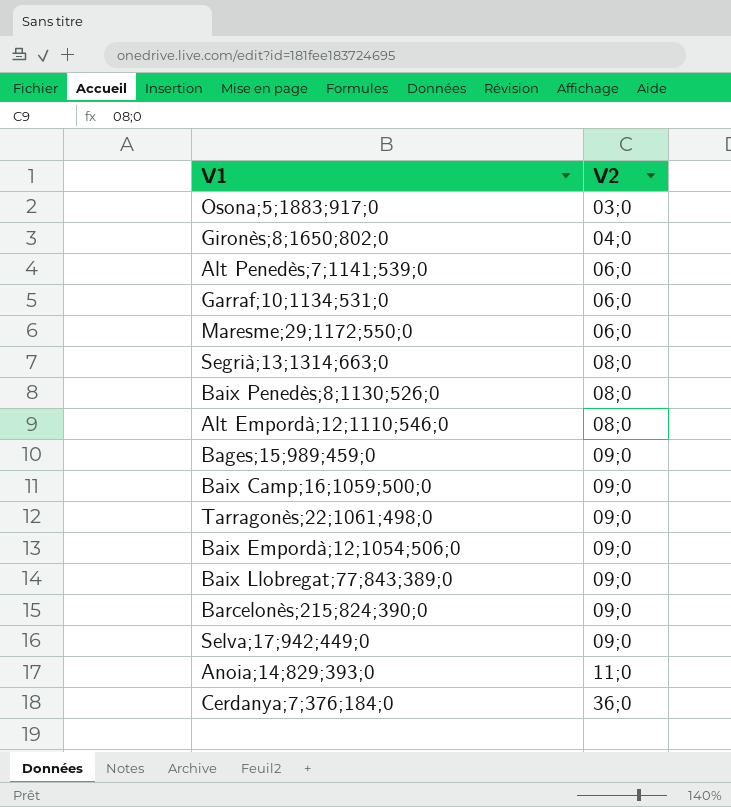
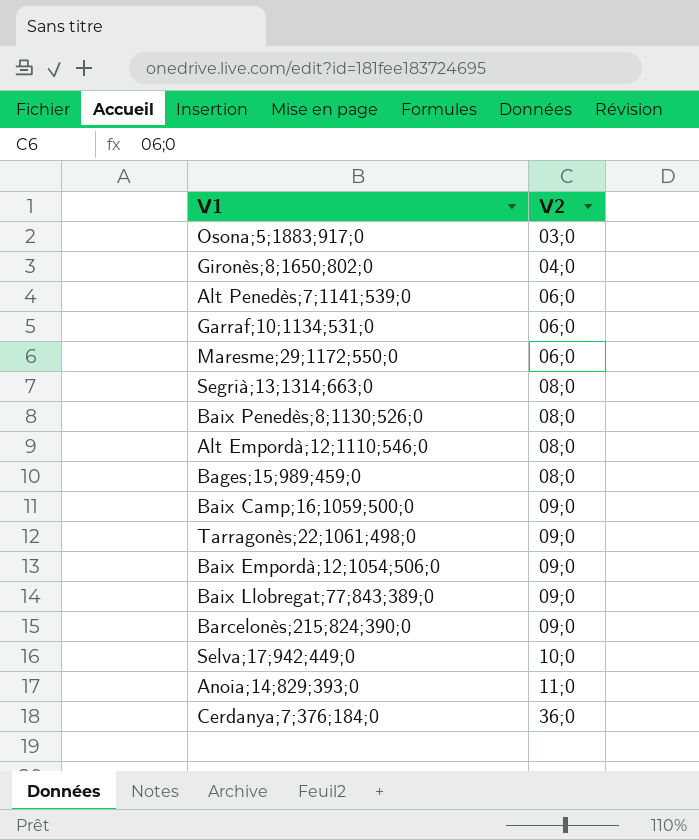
Bages;15;989;459;0 | V2: 09;0 -> 08;0
Selva;17;942;449;0 | V2: 09;0 -> 10;0

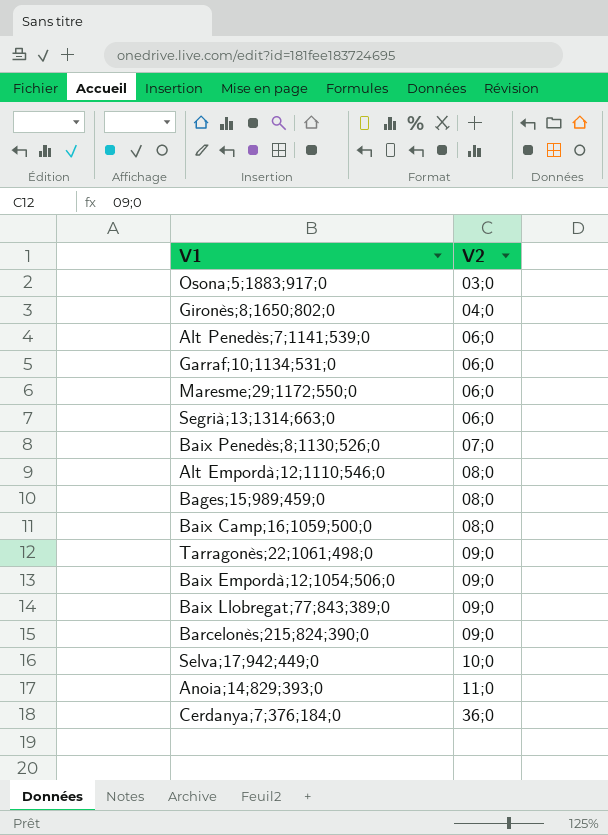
Segrià;13;1314;663;0 | V2: 08;0 -> 06;0
Baix Penedès;8;1130;526;0 | V2: 08;0 -> 07;0
Baix Camp;16;1059;500;0 | V2: 09;0 -> 08;0

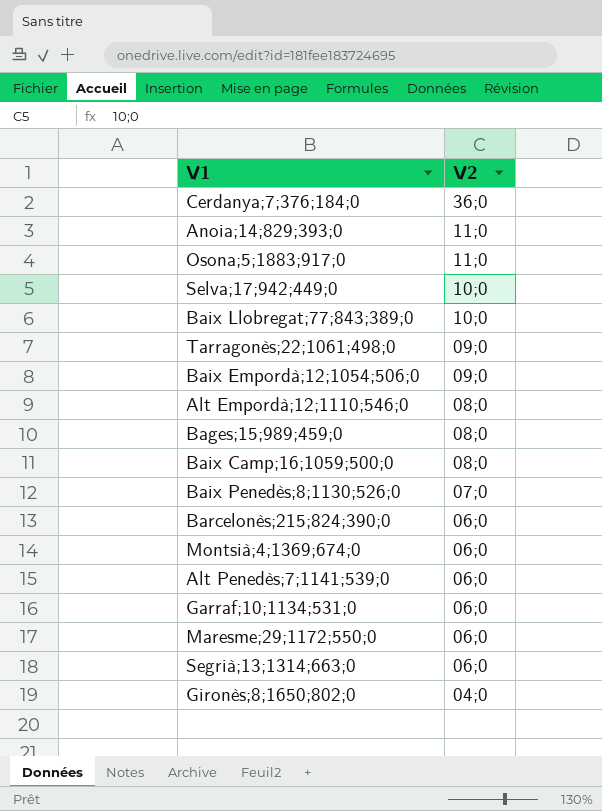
row order: V2 ascending -> V2 descending
Osona;5;1883;917;0 | V2: 03;0 -> 11;0
Baix Llobregat;77;843;389;0 | V2: 09;0 -> 10;0
Barcelonès;215;824;390;0 | V2: 09;0 -> 06;0
row Montsià;4;1369;674;0: none -> 06;0

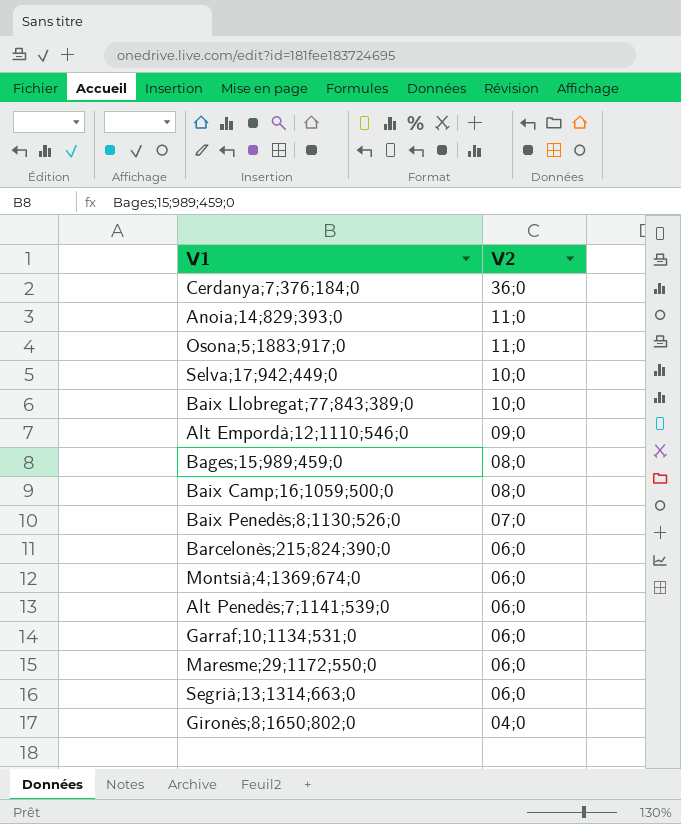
row Tarragonès;22;1061;498;0: 09;0 -> none
row Baix Empordà;12;1054;506;0: 09;0 -> none
Alt Empordà;12;1110;546;0 | V2: 08;0 -> 09;0

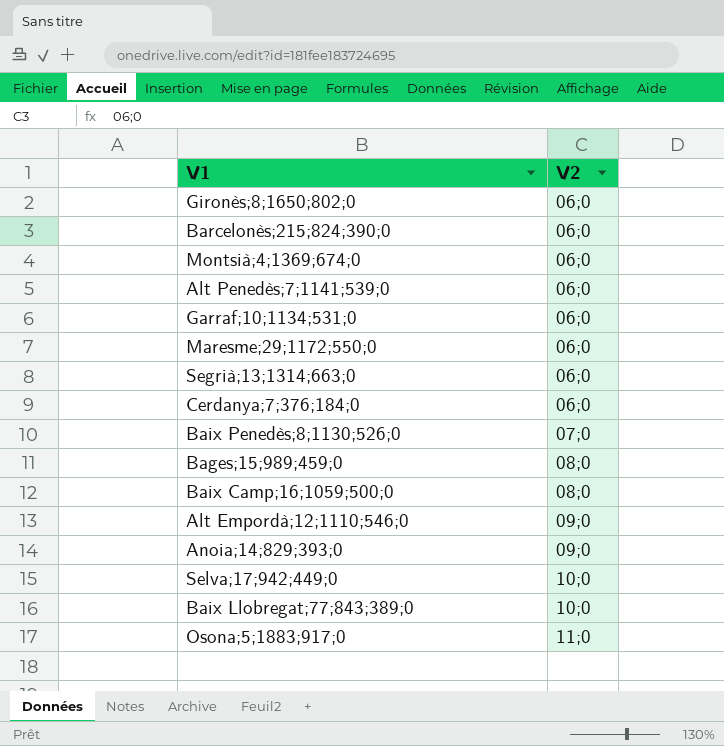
row order: V2 descending -> V2 ascending
Gironès;8;1650;802;0 | V2: 04;0 -> 06;0
Cerdanya;7;376;184;0 | V2: 36;0 -> 06;0
Anoia;14;829;393;0 | V2: 11;0 -> 09;0

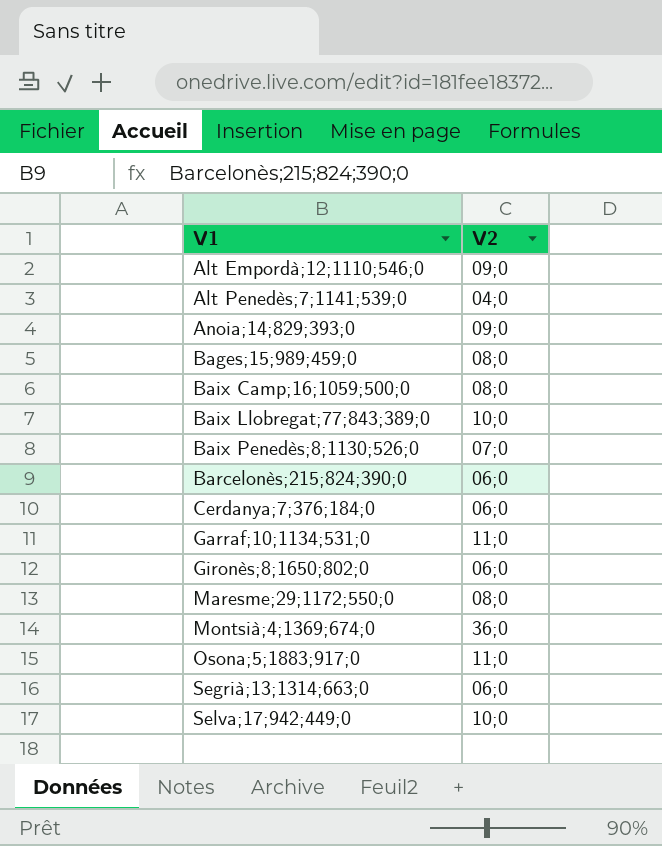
row order: V2 ascending -> V1 ascending
Alt Penedès;7;1141;539;0 | V2: 06;0 -> 04;0
Garraf;10;1134;531;0 | V2: 06;0 -> 11;0
Maresme;29;1172;550;0 | V2: 06;0 -> 08;0
Montsià;4;1369;674;0 | V2: 06;0 -> 36;0

